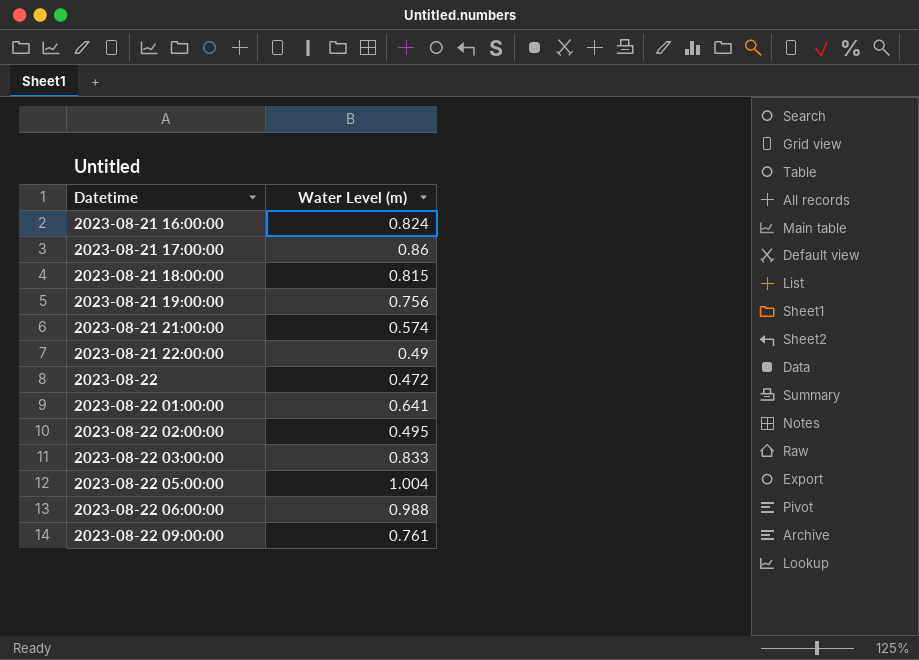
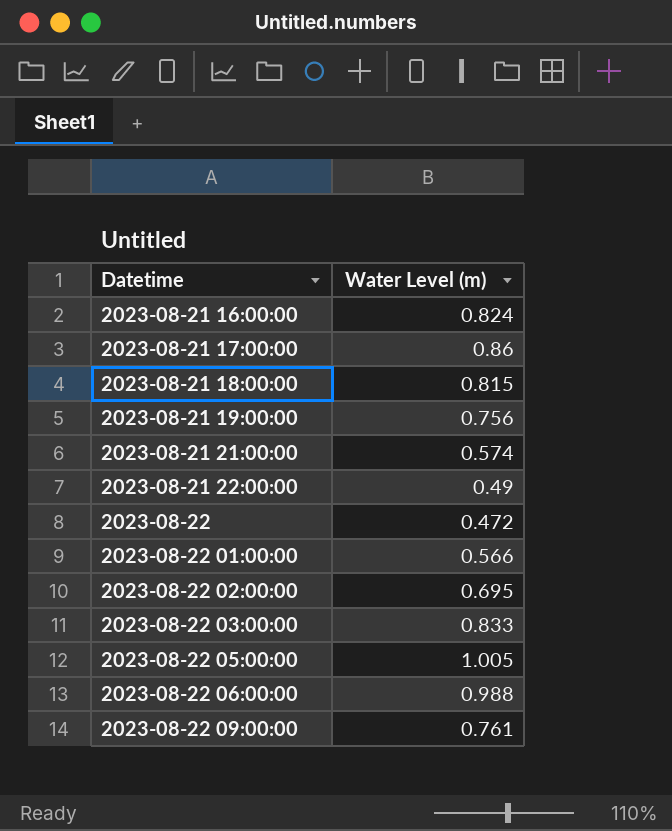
2023-08-22 01:00:00 | Water Level (m): 0.641 -> 0.566
2023-08-22 02:00:00 | Water Level (m): 0.495 -> 0.695
2023-08-22 05:00:00 | Water Level (m): 1.004 -> 1.005

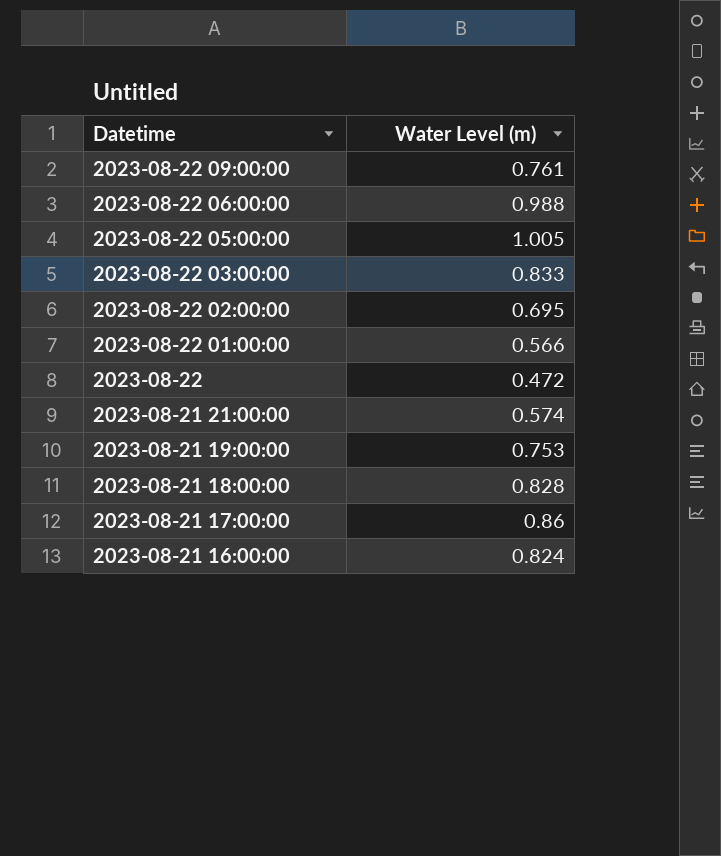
row order: Datetime ascending -> Datetime descending
row 2023-08-21 22:00:00: 0.49 -> none
2023-08-21 19:00:00 | Water Level (m): 0.756 -> 0.753
2023-08-21 18:00:00 | Water Level (m): 0.815 -> 0.828

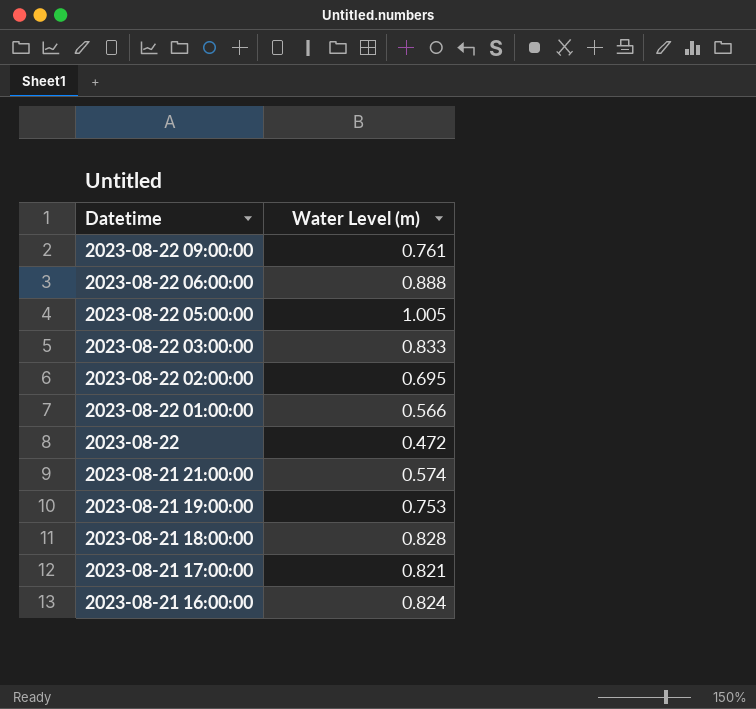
2023-08-22 06:00:00 | Water Level (m): 0.988 -> 0.888
2023-08-21 17:00:00 | Water Level (m): 0.86 -> 0.821

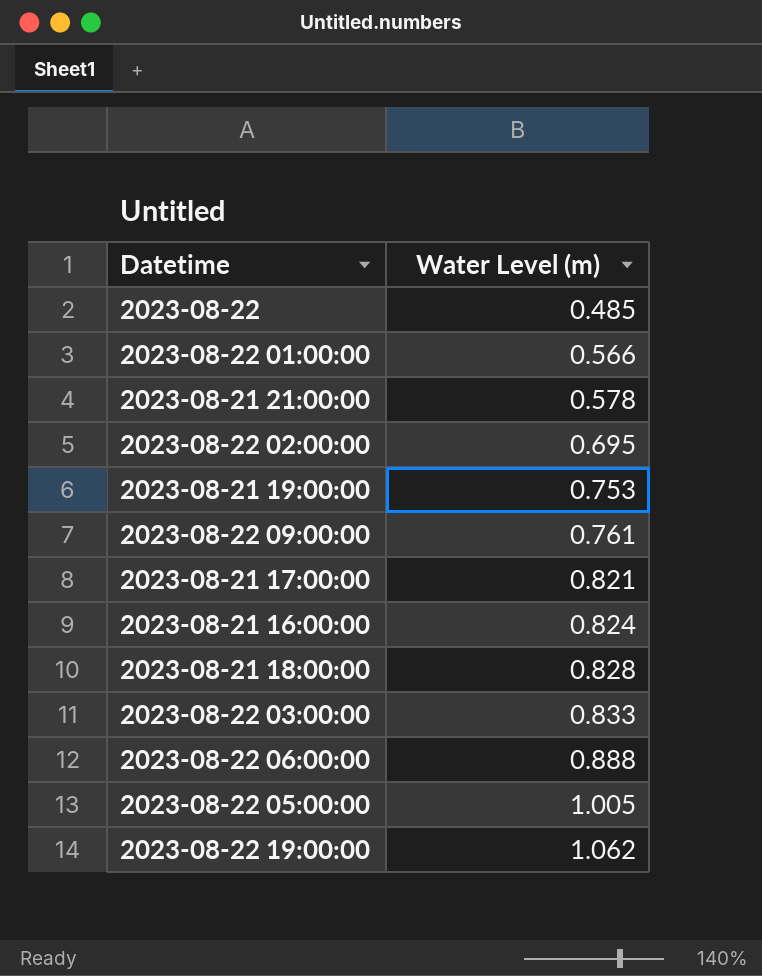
row order: Datetime descending -> Water Level (m) ascending
2023-08-22 | Water Level (m): 0.472 -> 0.485
2023-08-21 21:00:00 | Water Level (m): 0.574 -> 0.578
row 2023-08-22 19:00:00: none -> 1.062

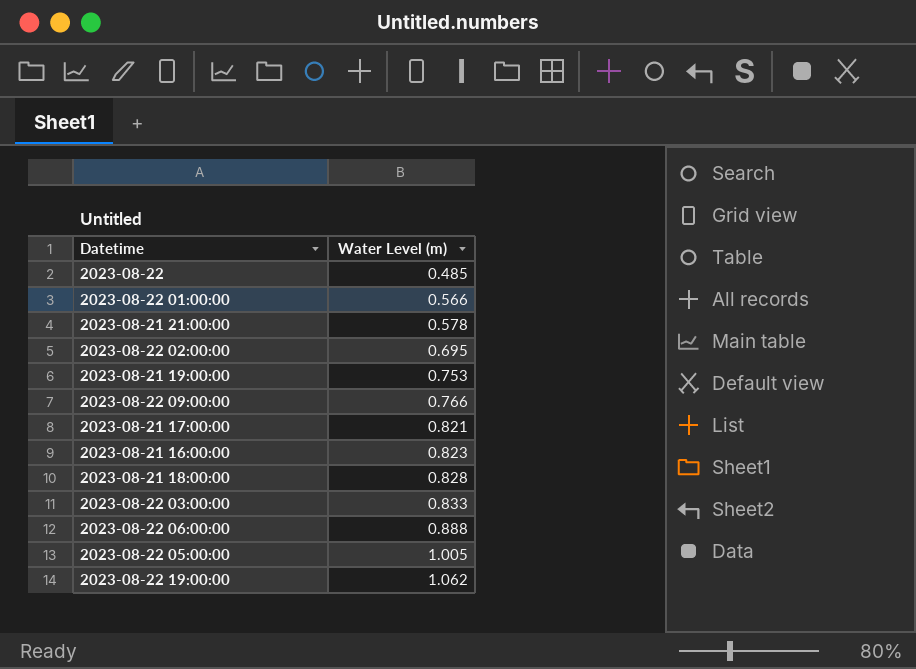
2023-08-22 09:00:00 | Water Level (m): 0.761 -> 0.766
2023-08-21 16:00:00 | Water Level (m): 0.824 -> 0.823

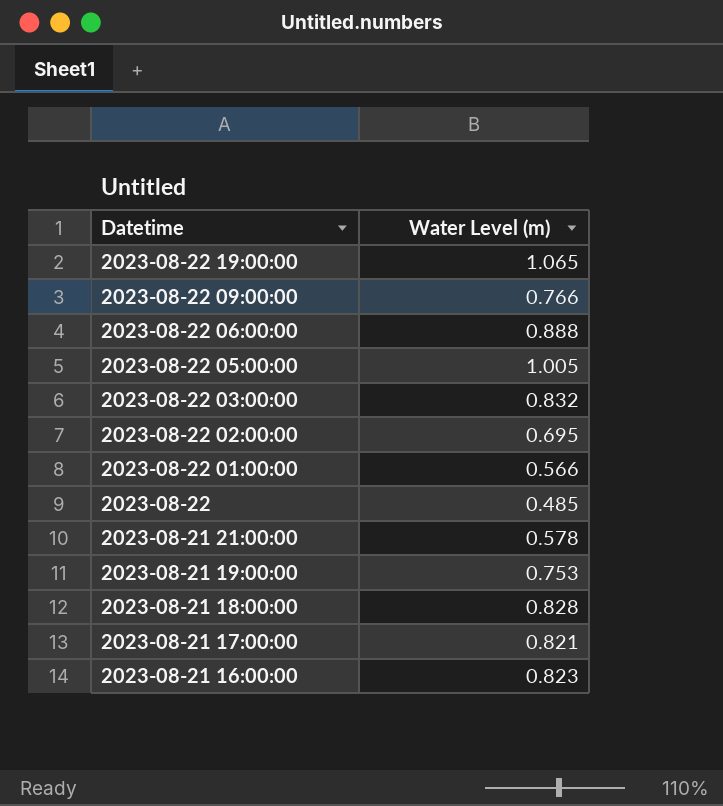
row order: Water Level (m) ascending -> Datetime descending
2023-08-22 19:00:00 | Water Level (m): 1.062 -> 1.065
2023-08-22 03:00:00 | Water Level (m): 0.833 -> 0.832

